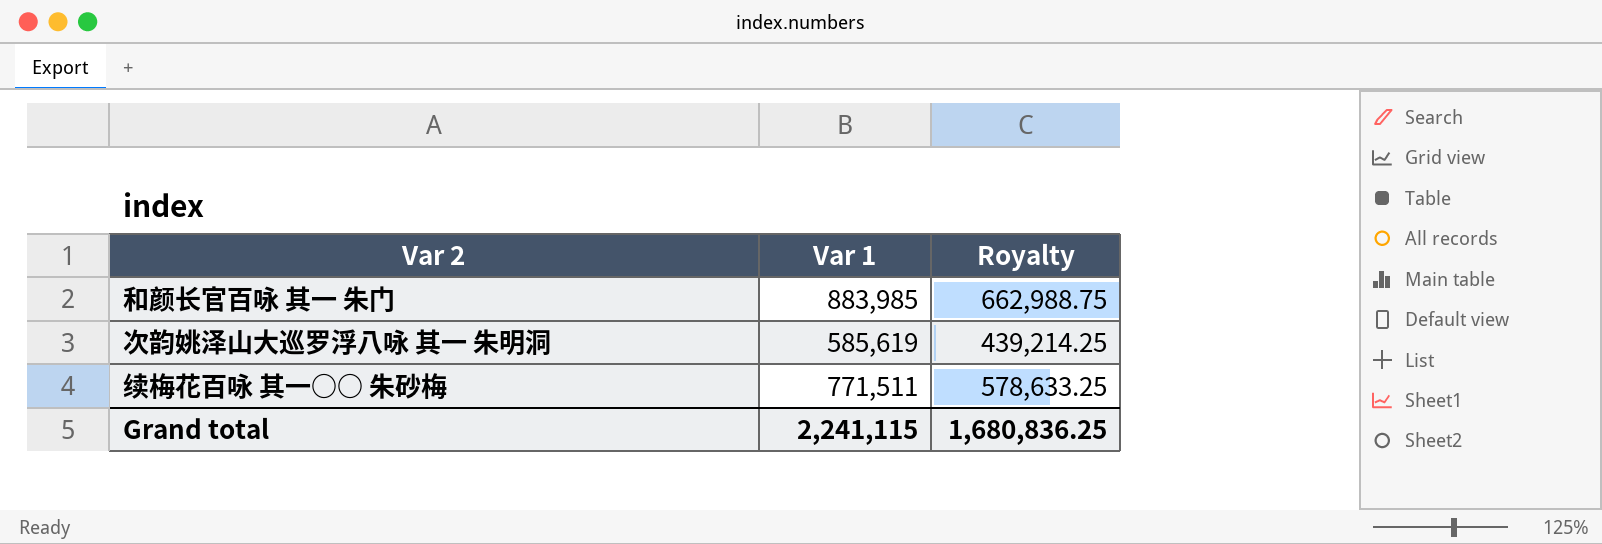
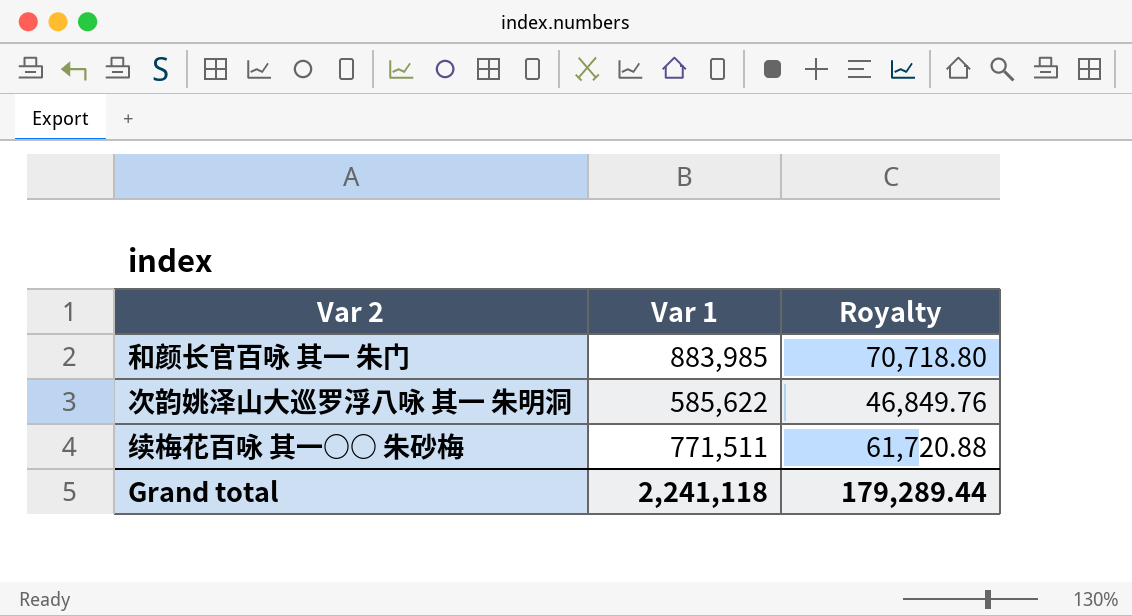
column Royalty | formula: [Var 1] * 0.75 -> [Var 1] * 0.08
次韵姚泽山大巡罗浮八咏 其一 朱明洞 | Var 1: 585,619 -> 585,622
Grand total | Var 1: 2,241,115 -> 2,241,118
Grand total | Royalty: 1,680,836.25 -> 179,289.44

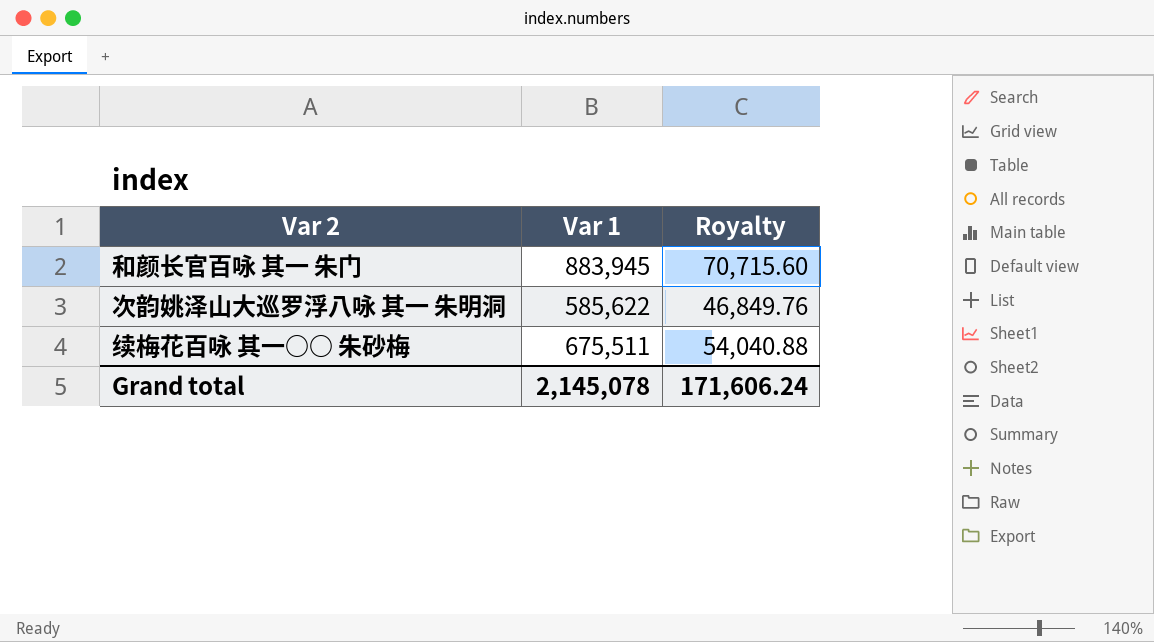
和颜长官百咏 其一 朱门 | Var 1: 883,985 -> 883,945
和颜长官百咏 其一 朱门 | Royalty: 70,718.80 -> 70,715.60
续梅花百咏 其一○○ 朱砂梅 | Var 1: 771,511 -> 675,511
续梅花百咏 其一○○ 朱砂梅 | Royalty: 61,720.88 -> 54,040.88
Grand total | Var 1: 2,241,118 -> 2,145,078
Grand total | Royalty: 179,289.44 -> 171,606.24

